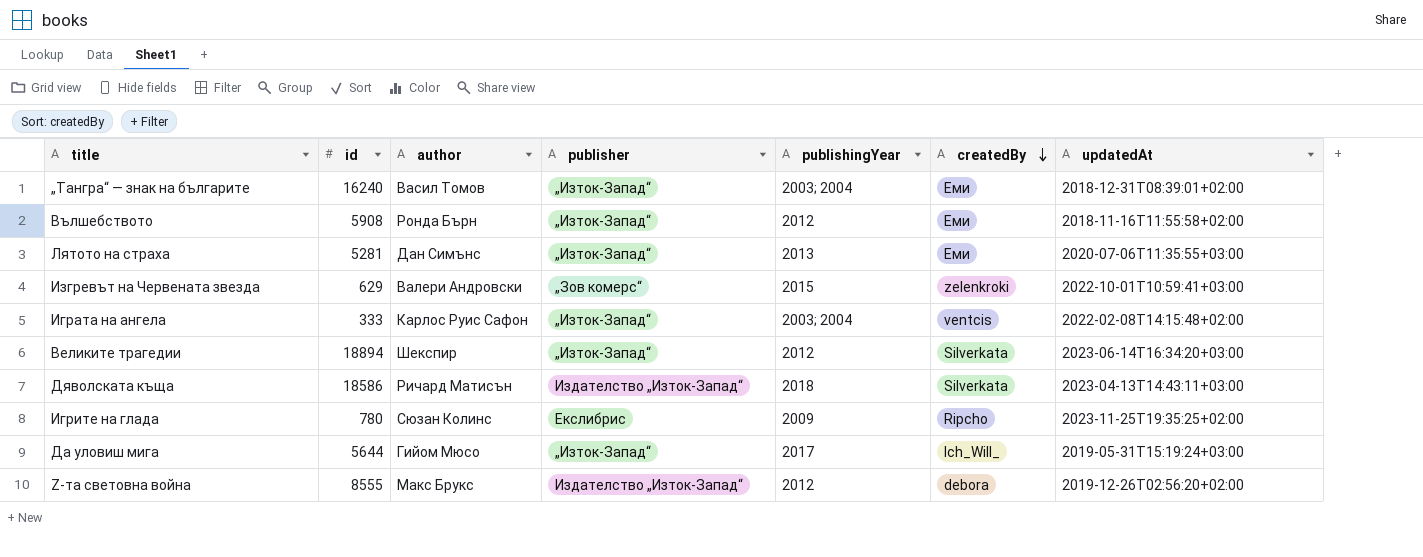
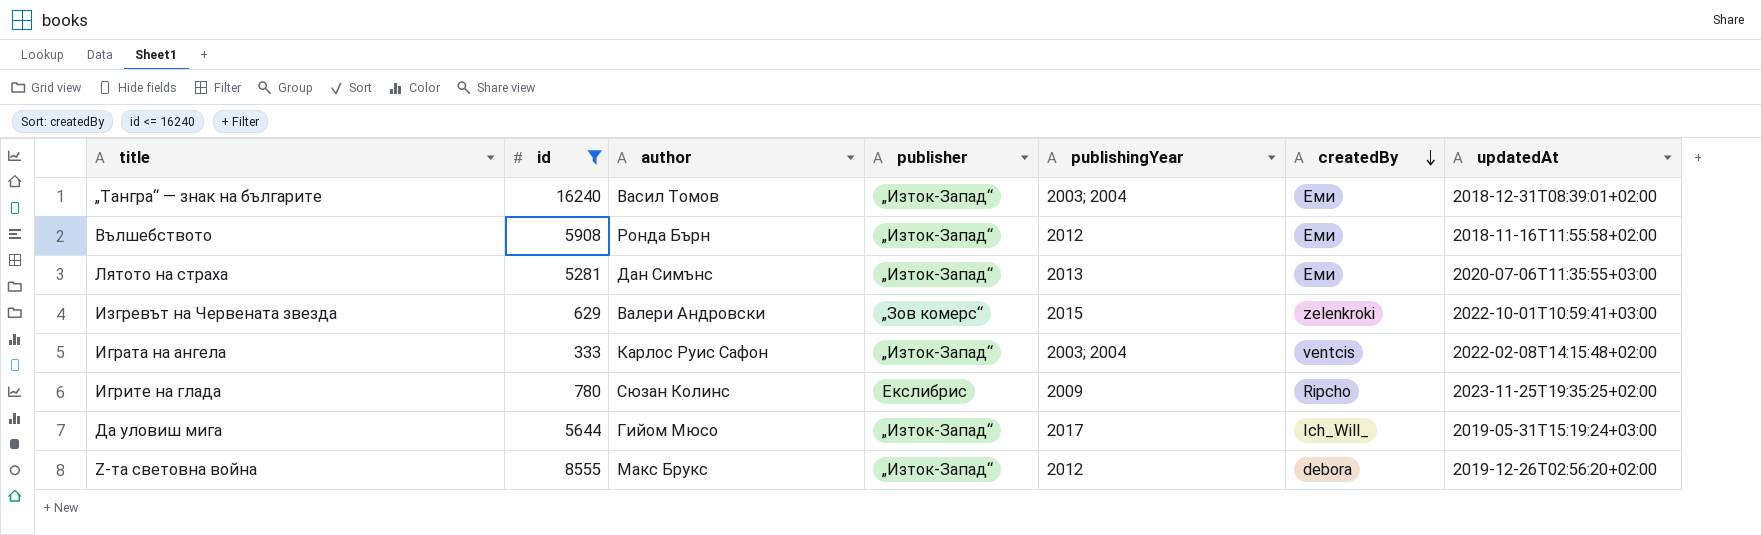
filter: none -> id <= 16240
Z-та световна война | publisher: Издателство „Изток-Запад“ -> „Изток-Запад“

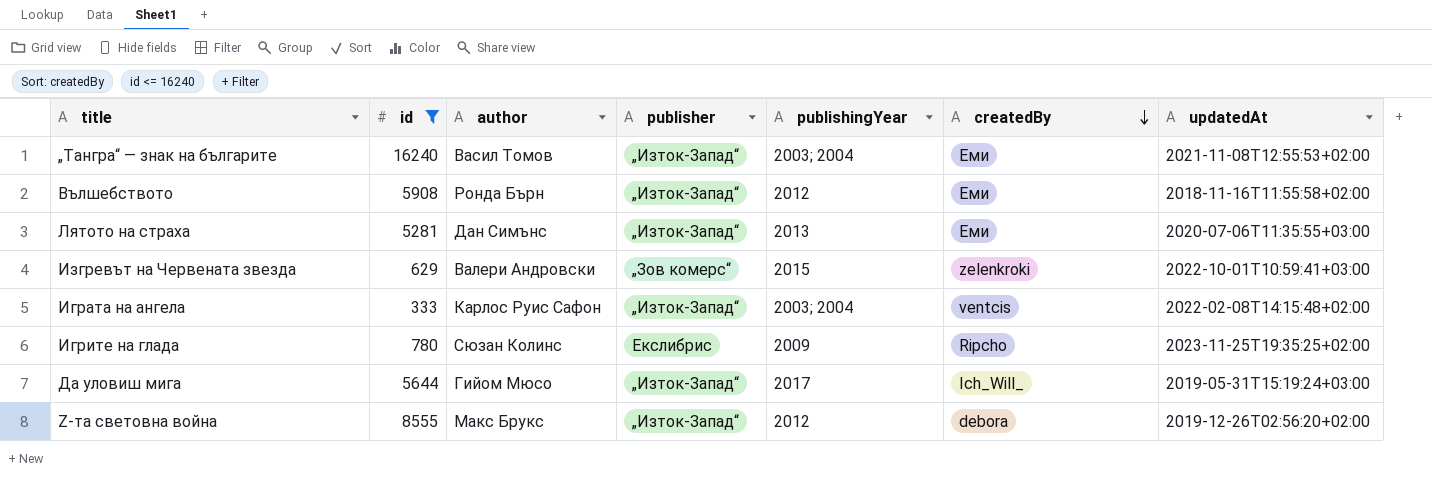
„Тангра“ — знак на българите | updatedAt: 2018-12-31T08:39:01+02:00 -> 2021-11-08T12:55:53+02:00

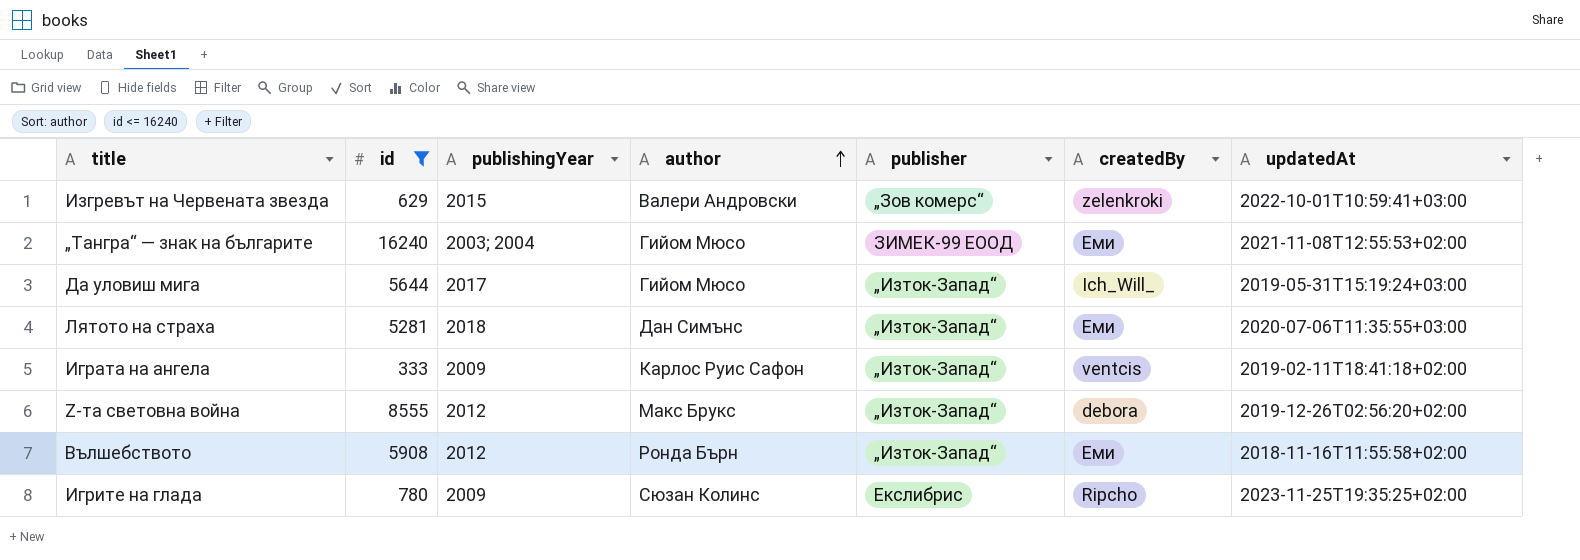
row order: createdBy descending -> author ascending
column publishingYear | position: 5 -> 3
„Тангра“ — знак на българите | author: Васил Томов -> Гийом Мюсо
„Тангра“ — знак на българите | publisher: „Изток-Запад“ -> ЗИМЕК-99 ЕООД
Лятото на страха | publishingYear: 2013 -> 2018
Играта на ангела | publishingYear: 2003; 2004 -> 2009
Играта на ангела | updatedAt: 2022-02-08T14:15:48+02:00 -> 2019-02-11T18:41:18+02:00

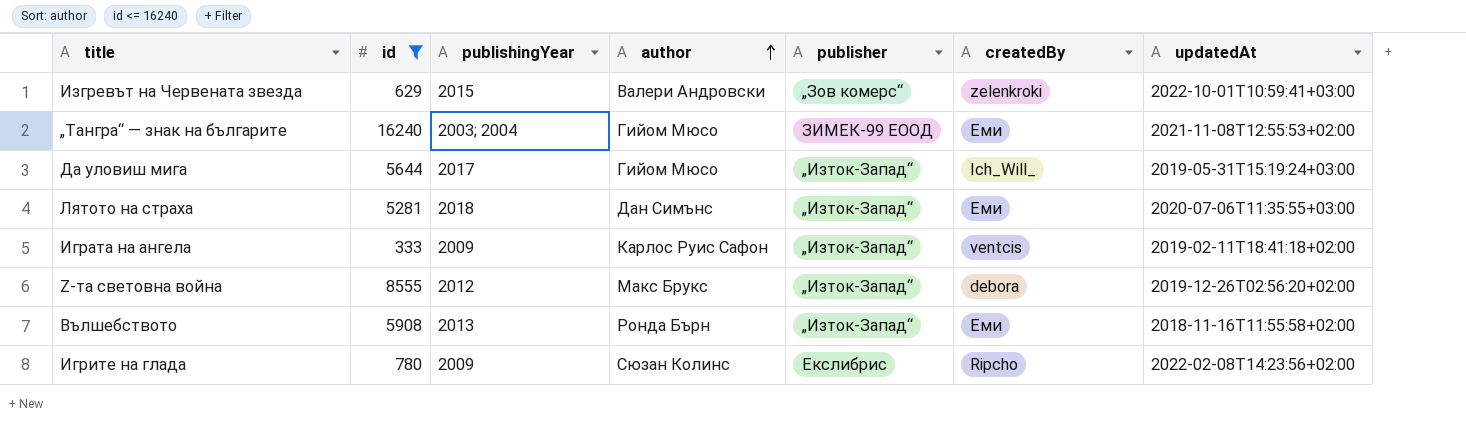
Вълшебството | publishingYear: 2012 -> 2013
Игрите на глада | updatedAt: 2023-11-25T19:35:25+02:00 -> 2022-02-08T14:23:56+02:00

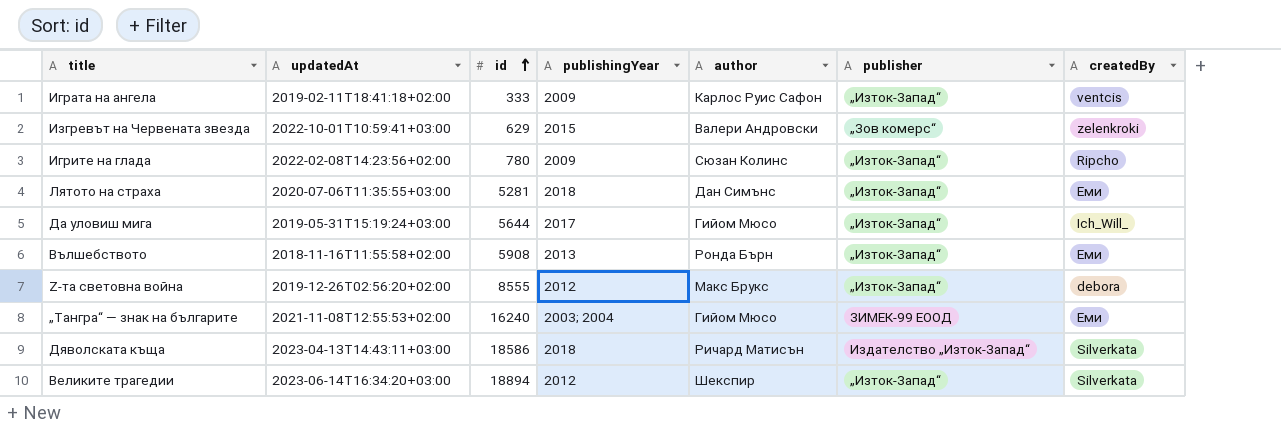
filter: id <= 16240 -> none
row order: author ascending -> id ascending
column updatedAt | position: 7 -> 2
Игрите на глада | publisher: Екслибрис -> „Изток-Запад“

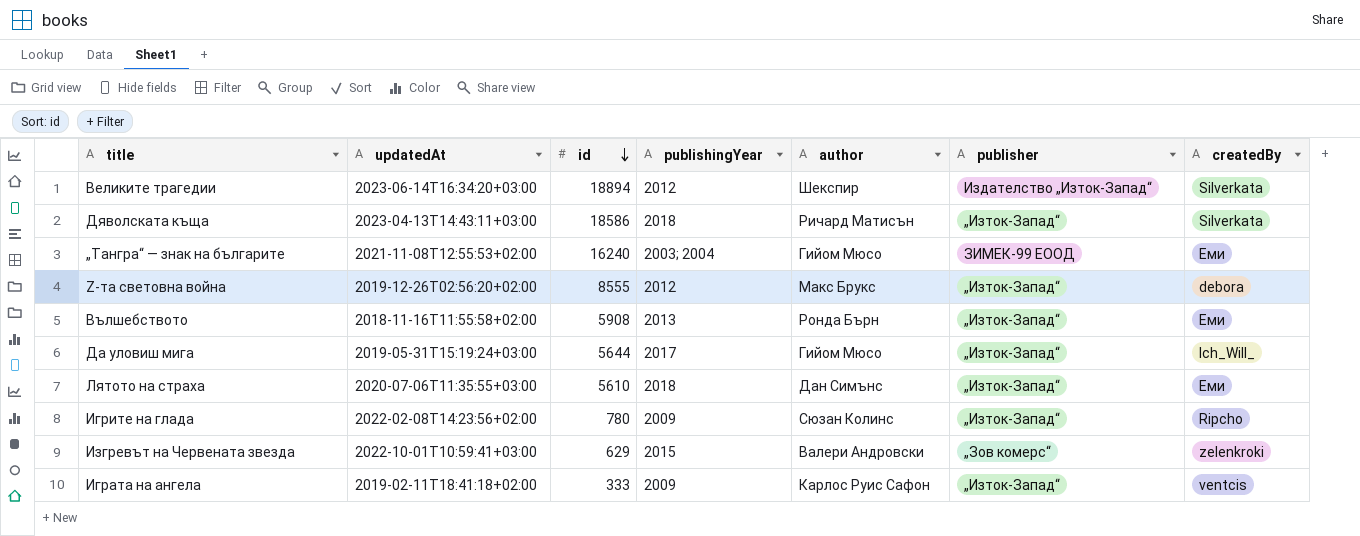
row order: id ascending -> id descending
Великите трагедии | publisher: „Изток-Запад“ -> Издателство „Изток-Запад“
Дяволската къща | publisher: Издателство „Изток-Запад“ -> „Изток-Запад“
Лятото на страха | id: 5281 -> 5610

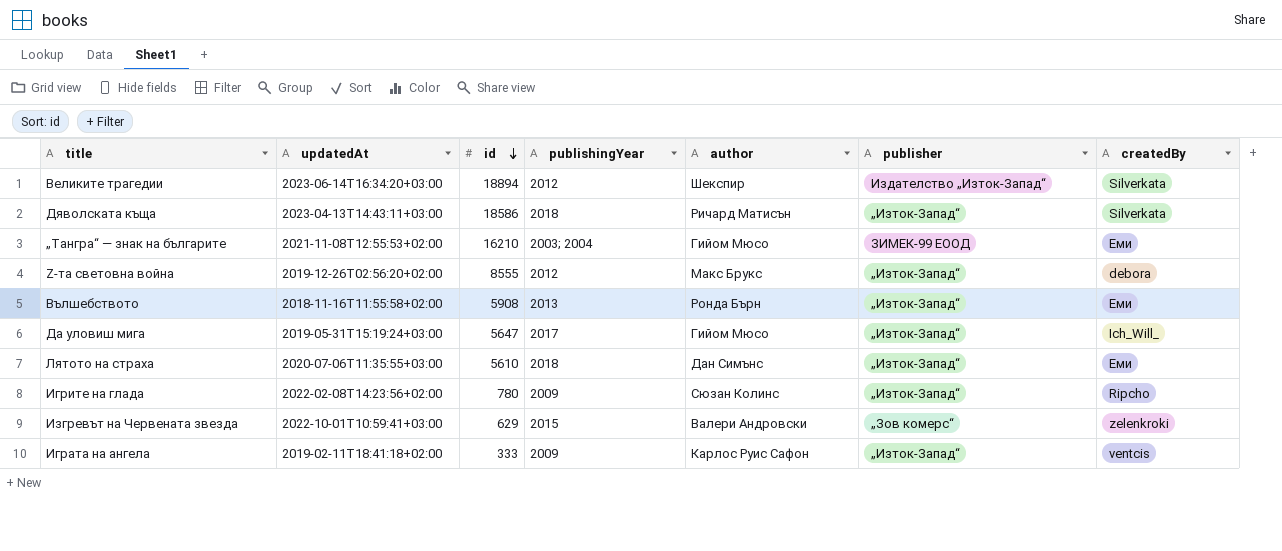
„Тангра“ — знак на българите | id: 16240 -> 16210
Да уловиш мига | id: 5644 -> 5647

